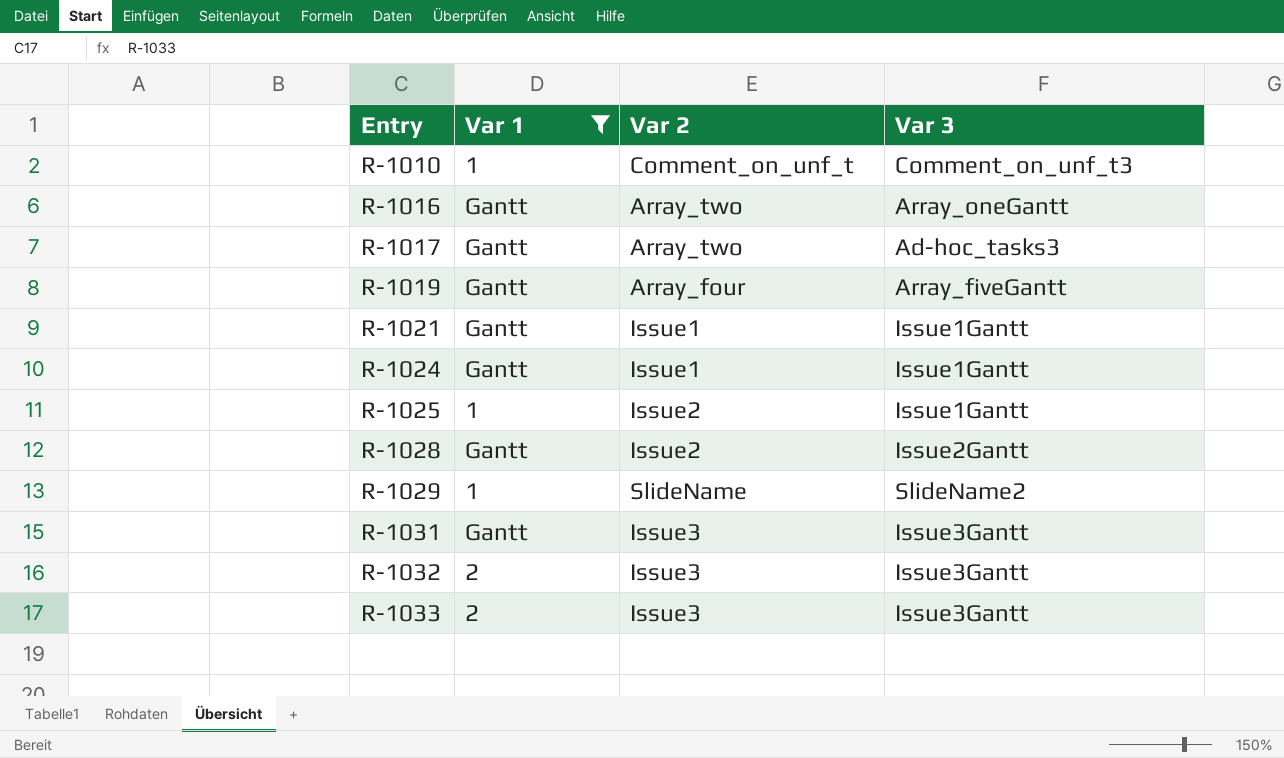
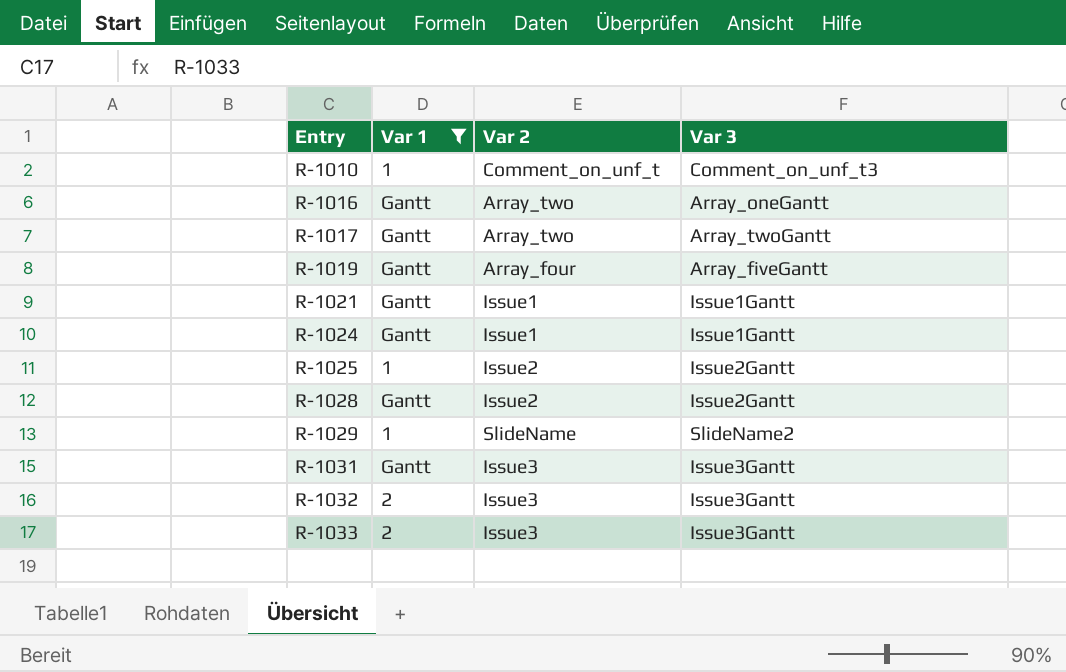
R-1017 | Var 3: Ad-hoc_tasks3 -> Array_twoGantt
R-1025 | Var 3: Issue1Gantt -> Issue2Gantt

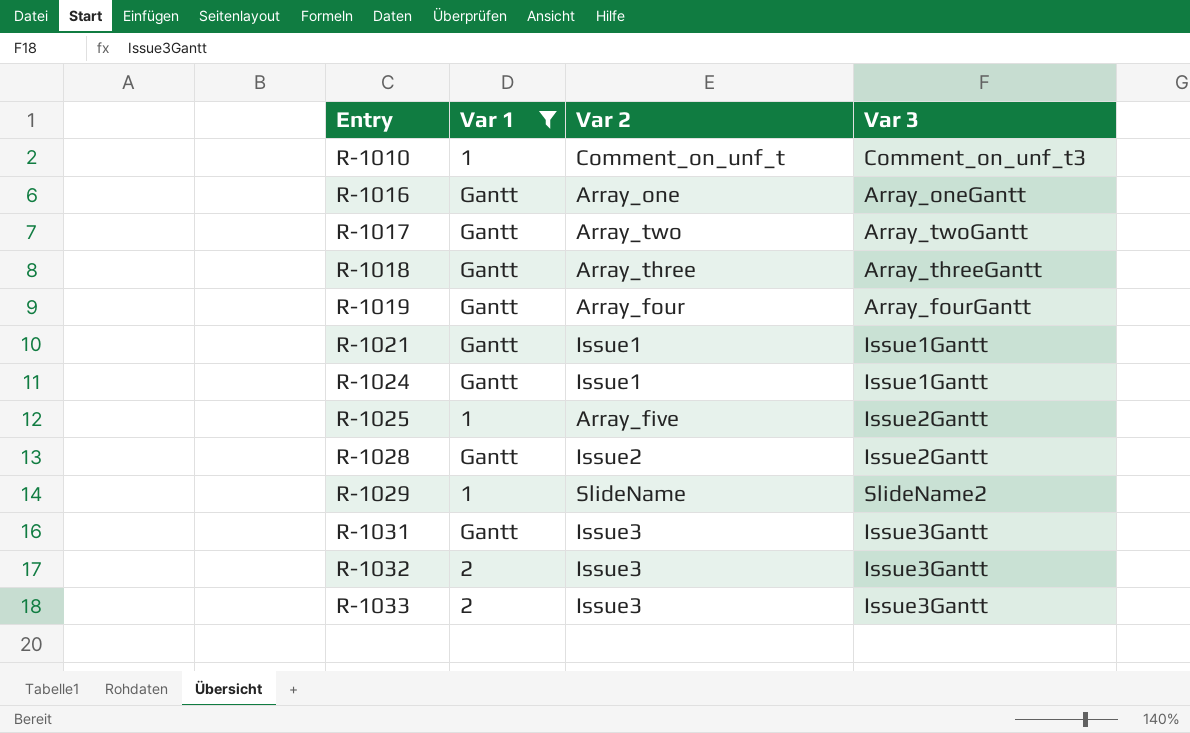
R-1016 | Var 2: Array_two -> Array_one
row R-1018: none -> Gantt | Array_three | Array_threeGantt
R-1019 | Var 3: Array_fiveGantt -> Array_fourGantt
R-1025 | Var 2: Issue2 -> Array_five

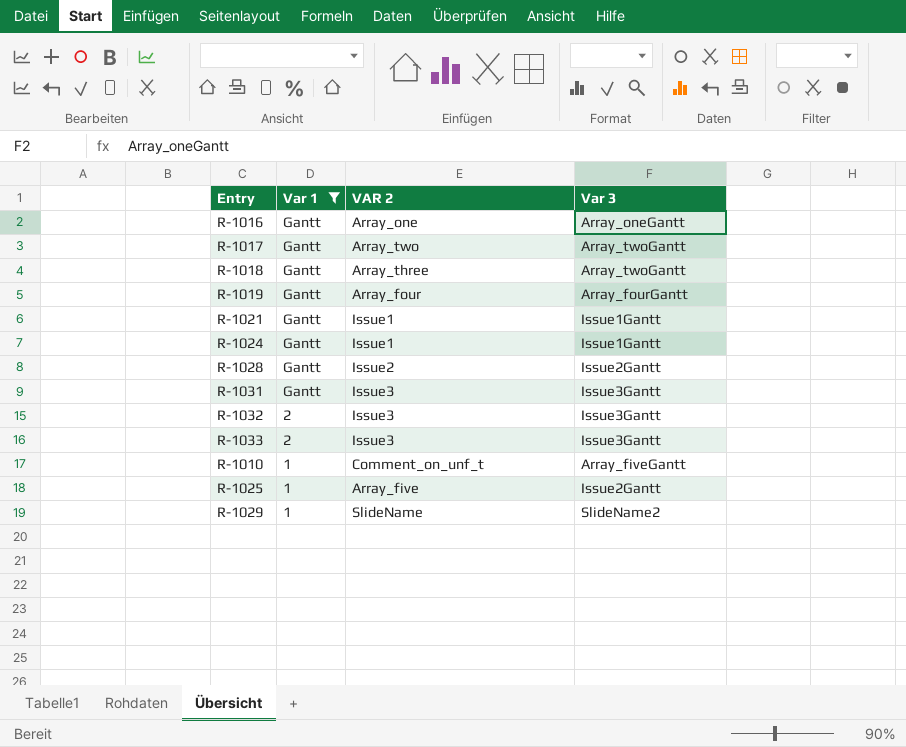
row order: Entry ascending -> Var 1 descending
column name: Var 2 -> VAR 2
R-1018 | Var 3: Array_threeGantt -> Array_twoGantt
R-1010 | Var 3: Comment_on_unf_t3 -> Array_fiveGantt

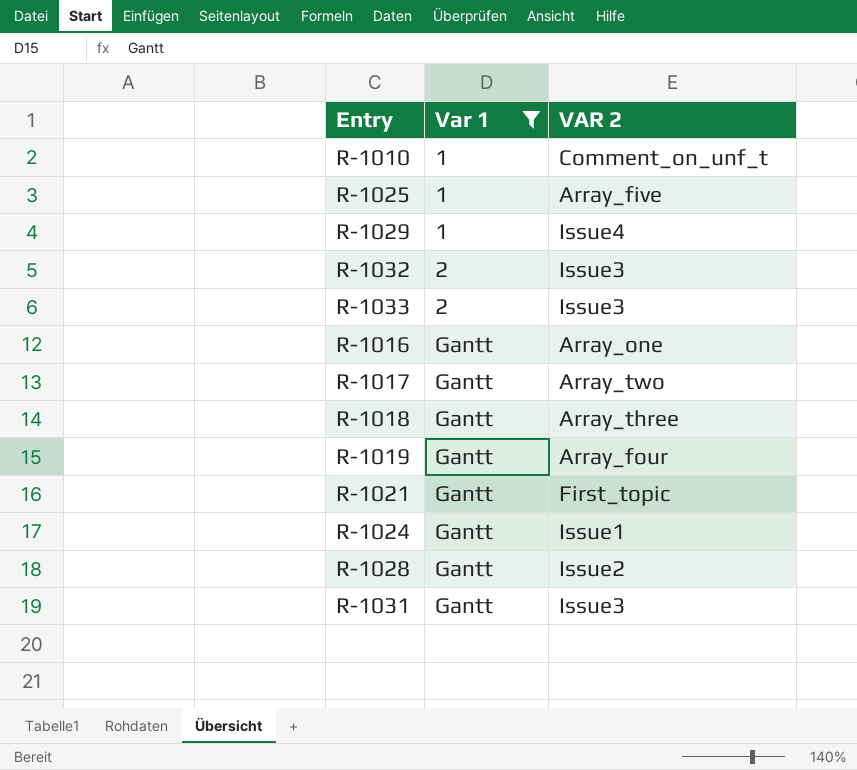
row order: Var 1 descending -> Var 1 ascending
column Var 3 | position: 4 -> none
R-1029 | VAR 2: SlideName -> Issue4
R-1021 | VAR 2: Issue1 -> First_topic

